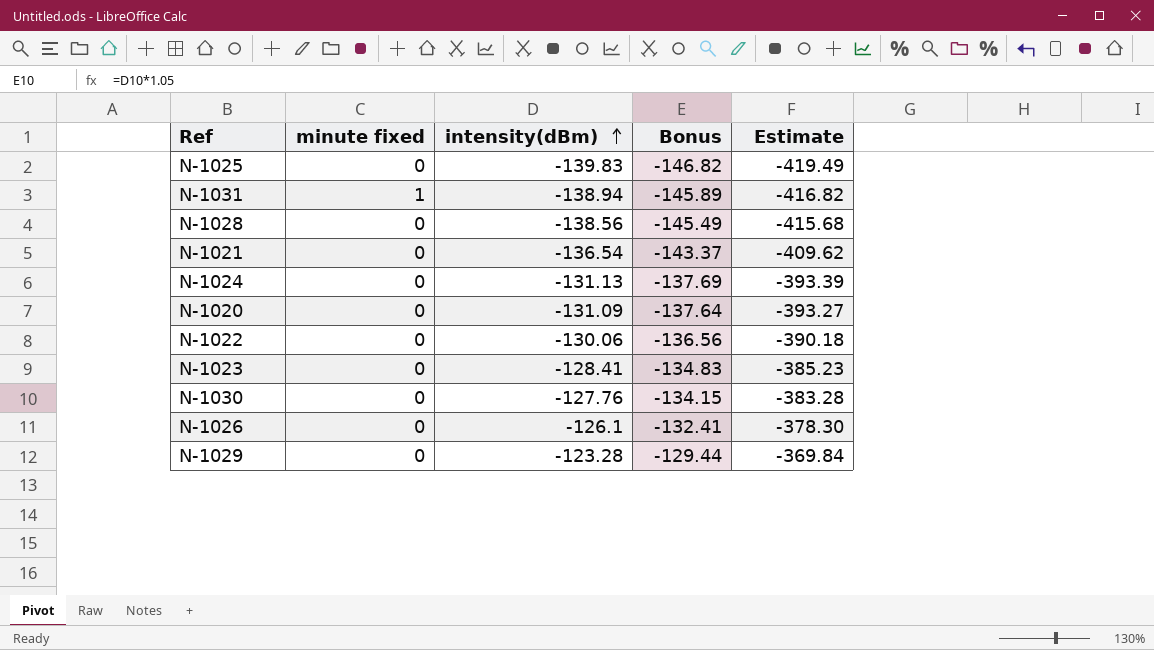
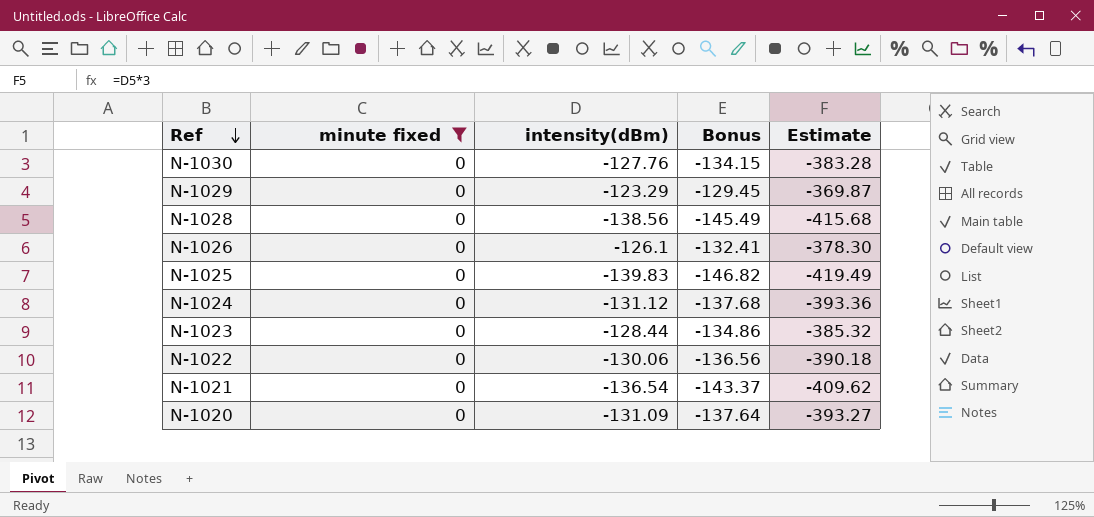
filter: none -> minute fixed = 0
row order: intensity(dBm) ascending -> Ref descending
N-1029 | intensity(dBm): -123.28 -> -123.29
N-1029 | Bonus: -129.44 -> -129.45
N-1029 | Estimate: -369.84 -> -369.87
N-1024 | intensity(dBm): -131.13 -> -131.12
N-1024 | Bonus: -137.69 -> -137.68
N-1024 | Estimate: -393.39 -> -393.36
N-1023 | intensity(dBm): -128.41 -> -128.44
N-1023 | Bonus: -134.83 -> -134.86
N-1023 | Estimate: -385.23 -> -385.32

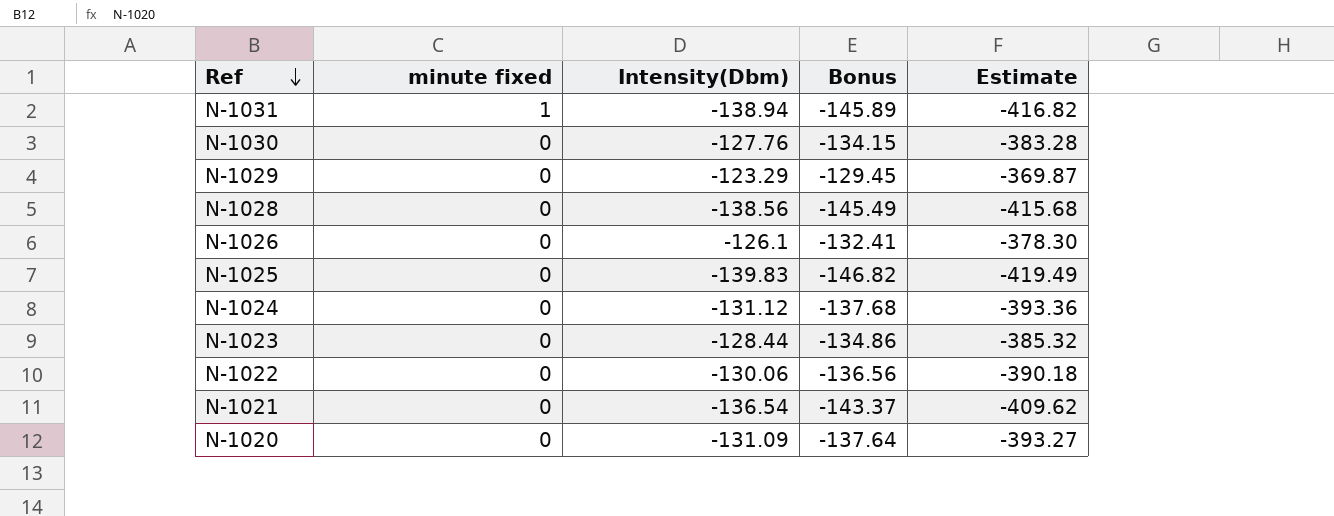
filter: minute fixed = 0 -> none
column name: intensity(dBm) -> Intensity(Dbm)

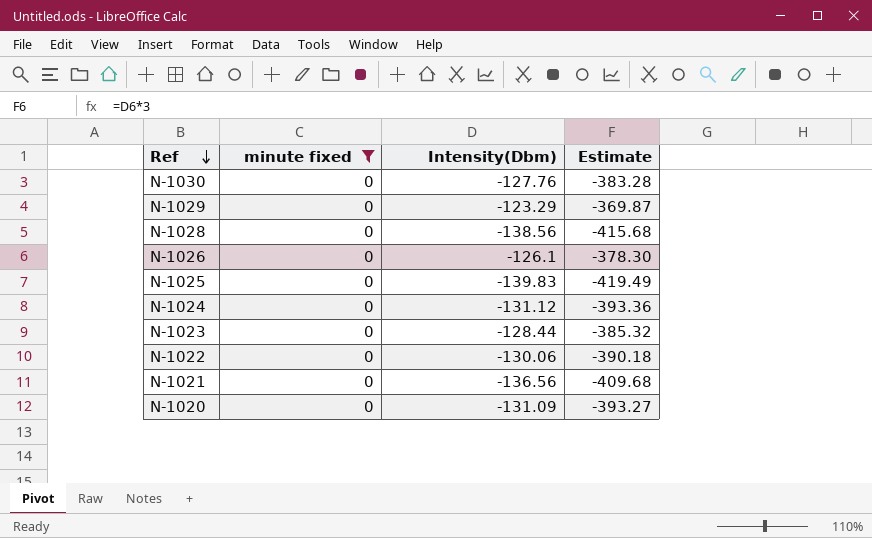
filter: none -> minute fixed = 0
column Bonus | formula: [Intensity(Dbm)] * 1.05 -> none
N-1021 | Intensity(Dbm): -136.54 -> -136.56
N-1021 | Estimate: -409.62 -> -409.68

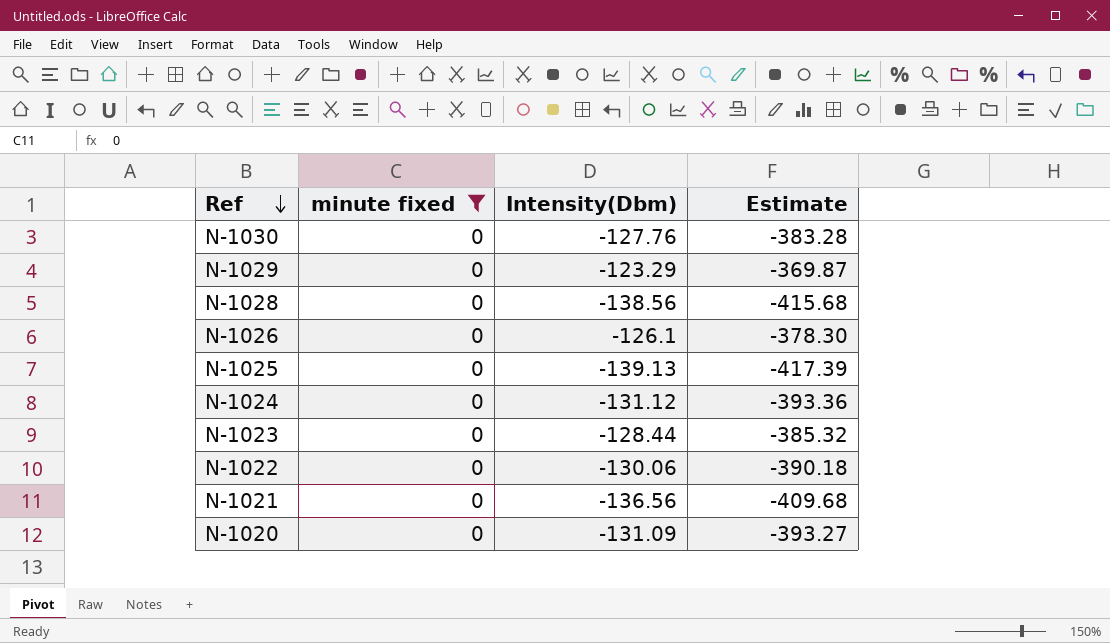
N-1025 | Intensity(Dbm): -139.83 -> -139.13
N-1025 | Estimate: -419.49 -> -417.39

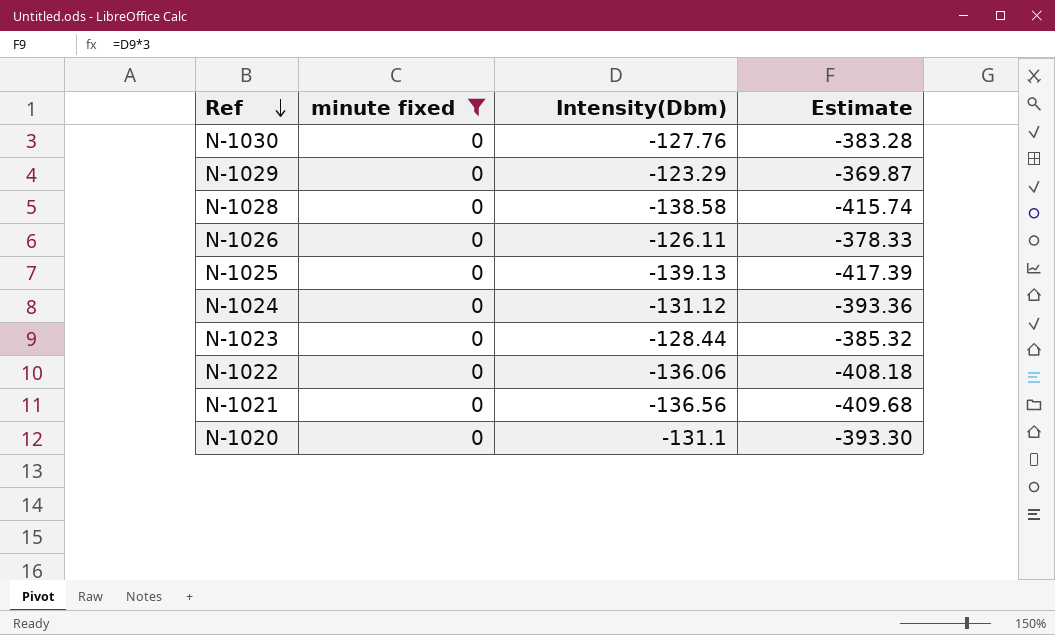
N-1028 | Intensity(Dbm): -138.56 -> -138.58
N-1028 | Estimate: -415.68 -> -415.74
N-1026 | Intensity(Dbm): -126.1 -> -126.11
N-1026 | Estimate: -378.30 -> -378.33
N-1022 | Intensity(Dbm): -130.06 -> -136.06
N-1022 | Estimate: -390.18 -> -408.18
N-1020 | Intensity(Dbm): -131.09 -> -131.1
N-1020 | Estimate: -393.27 -> -393.30

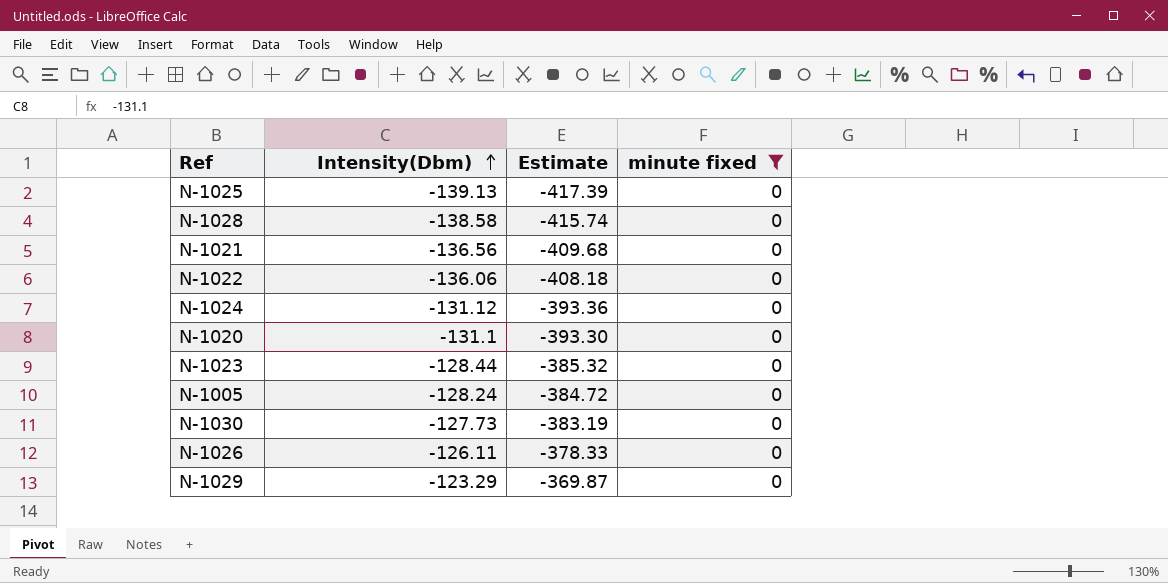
row order: Ref descending -> Intensity(Dbm) ascending
column minute fixed | position: 2 -> 4
row N-1005: none -> -128.24 | -384.72 | 0
N-1030 | Intensity(Dbm): -127.76 -> -127.73
N-1030 | Estimate: -383.28 -> -383.19

